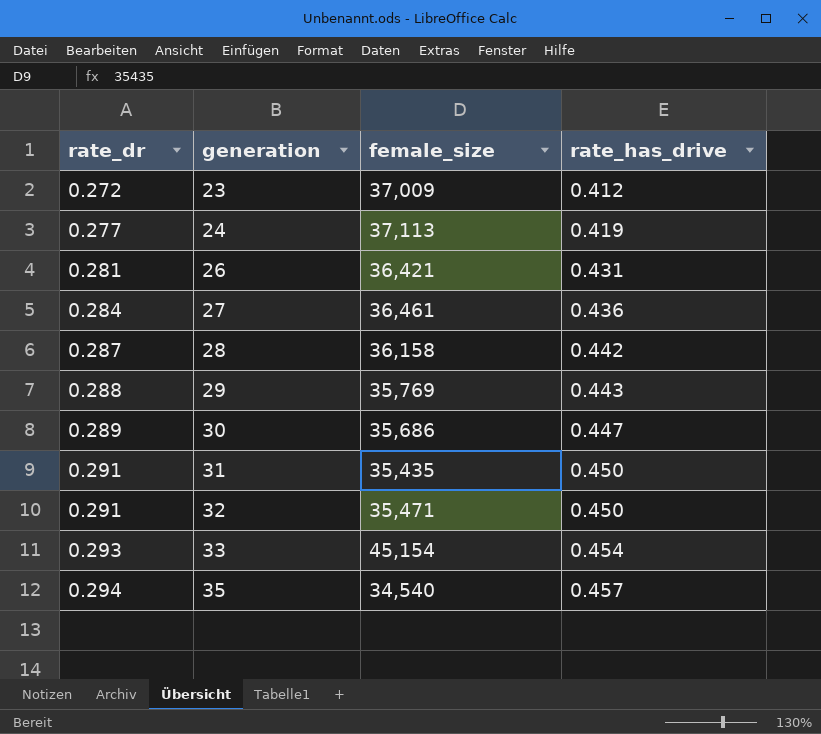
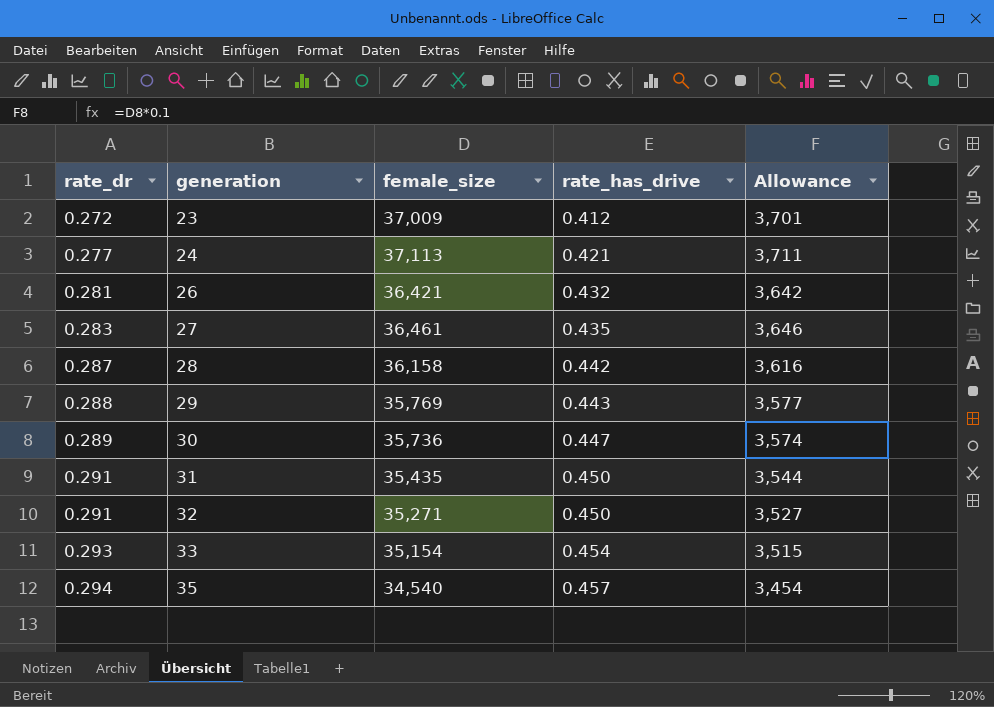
column Allowance | formula: none -> [female_size] * 0.1
24 | rate_has_drive: 0.419 -> 0.421
26 | rate_has_drive: 0.431 -> 0.432
27 | rate_dr: 0.284 -> 0.283
27 | rate_has_drive: 0.436 -> 0.435
30 | female_size: 35,686 -> 35,736
32 | female_size: 35,471 -> 35,271
33 | female_size: 45,154 -> 35,154

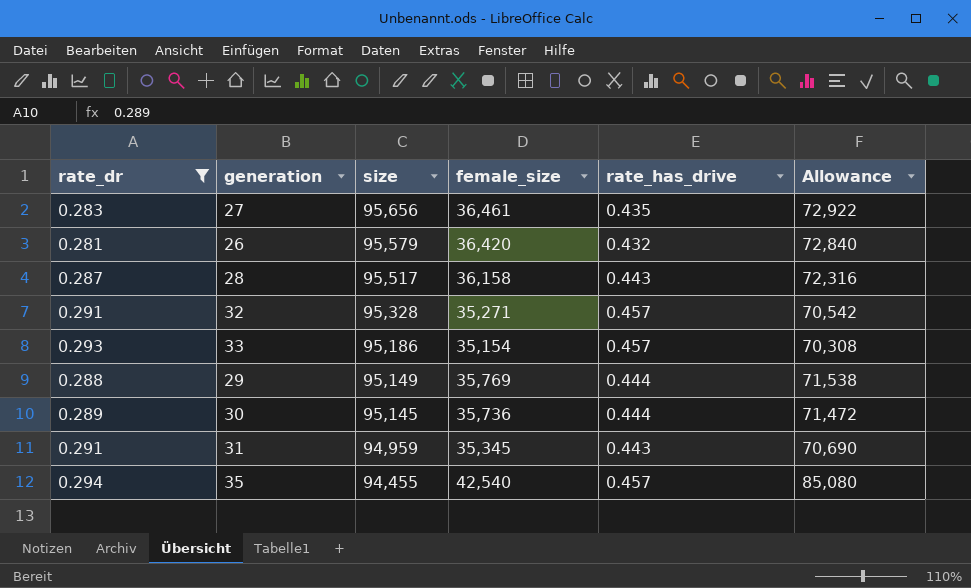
filter: none -> rate_dr >= 0.281
row order: rate_dr ascending -> size descending
column size | position: none -> 3
column Allowance | formula: [female_size] * 0.1 -> [female_size] * 2
26 | female_size: 36,421 -> 36,420
28 | rate_has_drive: 0.442 -> 0.443
32 | rate_has_drive: 0.450 -> 0.457
33 | rate_has_drive: 0.454 -> 0.457
29 | rate_has_drive: 0.443 -> 0.444
30 | rate_has_drive: 0.447 -> 0.444
31 | female_size: 35,435 -> 35,345
31 | rate_has_drive: 0.450 -> 0.443
35 | female_size: 34,540 -> 42,540

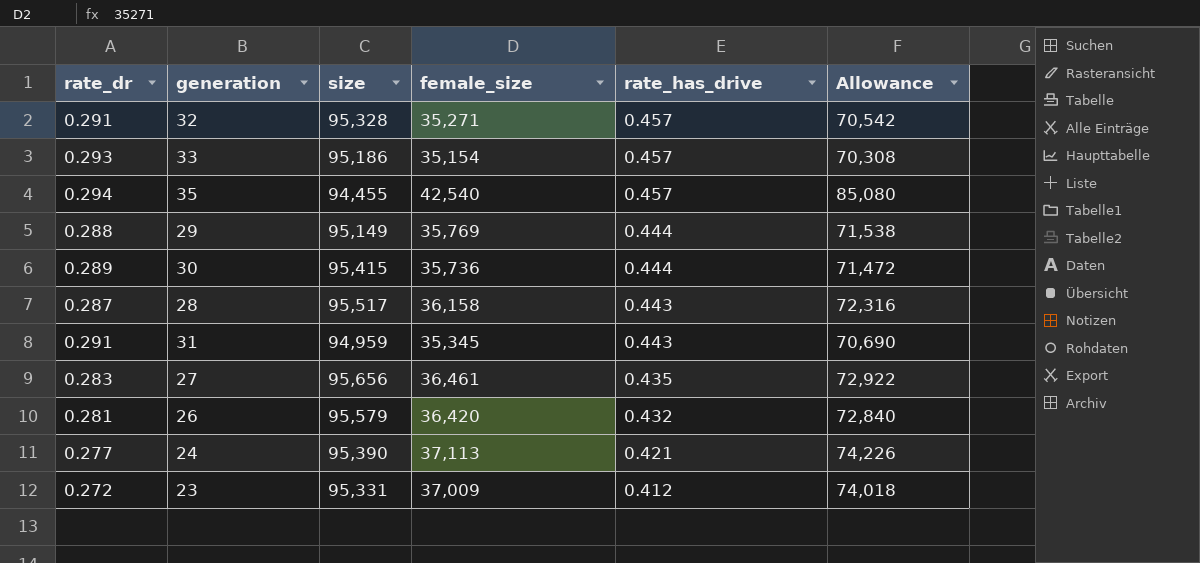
filter: rate_dr >= 0.281 -> none
row order: size descending -> rate_has_drive descending
30 | size: 95,145 -> 95,415

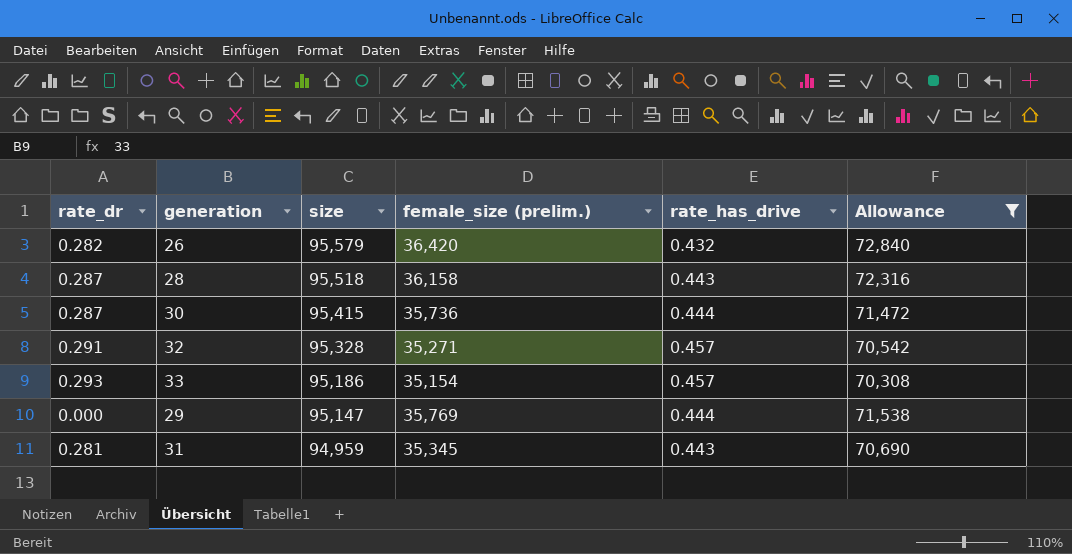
filter: none -> Allowance <= 72,840
row order: rate_has_drive descending -> size descending
column name: female_size -> female_size (prelim.)
26 | rate_dr: 0.281 -> 0.282
28 | size: 95,517 -> 95,518
30 | rate_dr: 0.289 -> 0.287
29 | rate_dr: 0.288 -> 0.000
29 | size: 95,149 -> 95,147
31 | rate_dr: 0.291 -> 0.281

